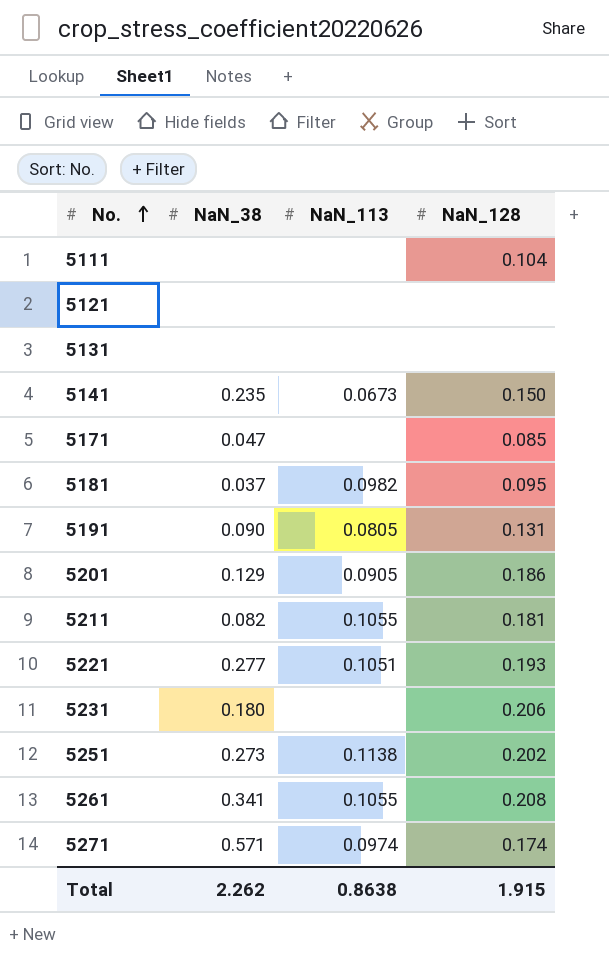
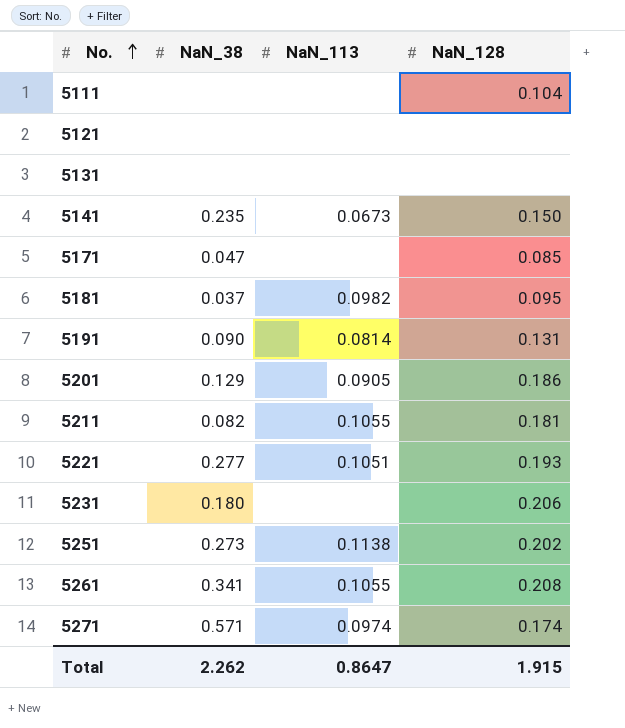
5191 | NaN_113: 0.0805 -> 0.0814
Total | NaN_113: 0.8638 -> 0.8647

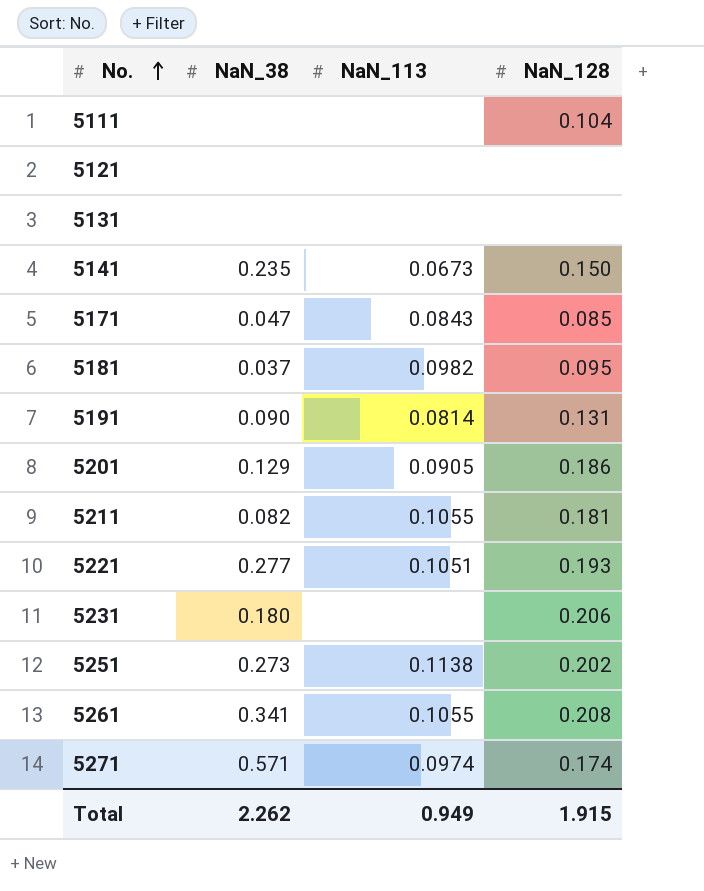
5171 | NaN_113: none -> 0.0843
Total | NaN_113: 0.8647 -> 0.949

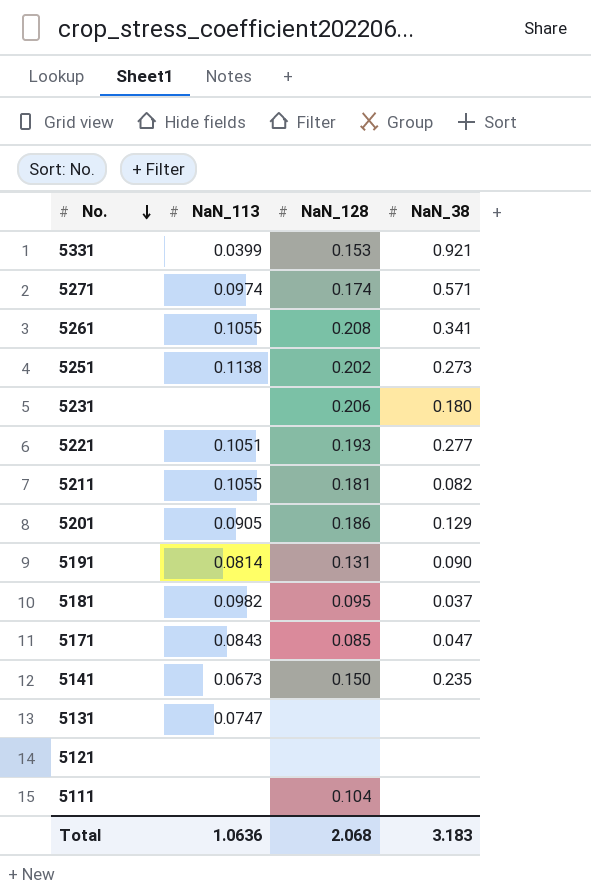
row order: No. ascending -> No. descending
column NaN_38 | position: 2 -> 4
row 5331: none -> 0.0399 | 0.153 | 0.921
5131 | NaN_113: none -> 0.0747
Total | NaN_113: 0.949 -> 1.0636
Total | NaN_128: 1.915 -> 2.068
Total | NaN_38: 2.262 -> 3.183

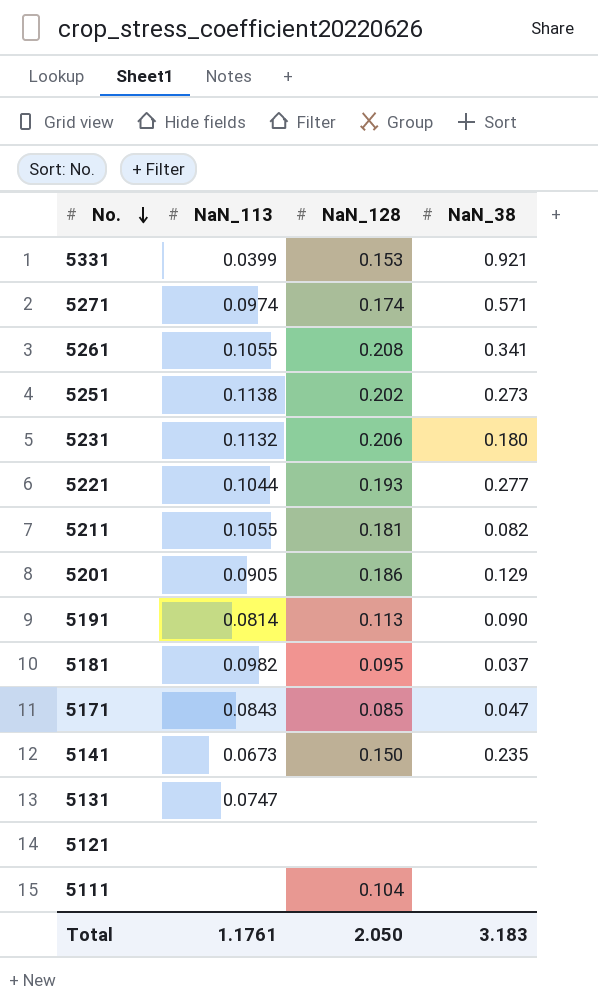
5231 | NaN_113: none -> 0.1132
5221 | NaN_113: 0.1051 -> 0.1044
5191 | NaN_128: 0.131 -> 0.113
Total | NaN_113: 1.0636 -> 1.1761
Total | NaN_128: 2.068 -> 2.050

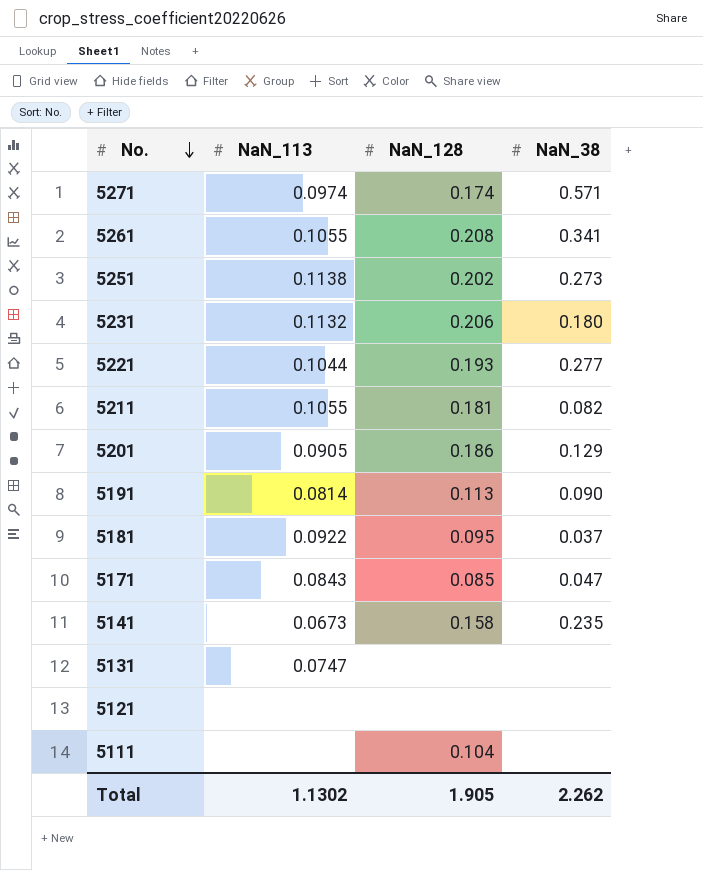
row 5331: 0.0399 | 0.153 | 0.921 -> none
5181 | NaN_113: 0.0982 -> 0.0922
5141 | NaN_128: 0.150 -> 0.158
Total | NaN_113: 1.1761 -> 1.1302
Total | NaN_128: 2.050 -> 1.905
Total | NaN_38: 3.183 -> 2.262

